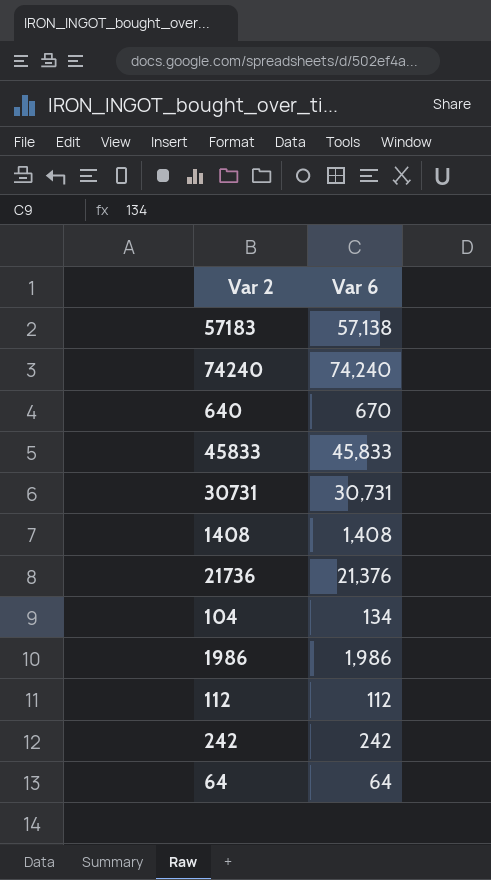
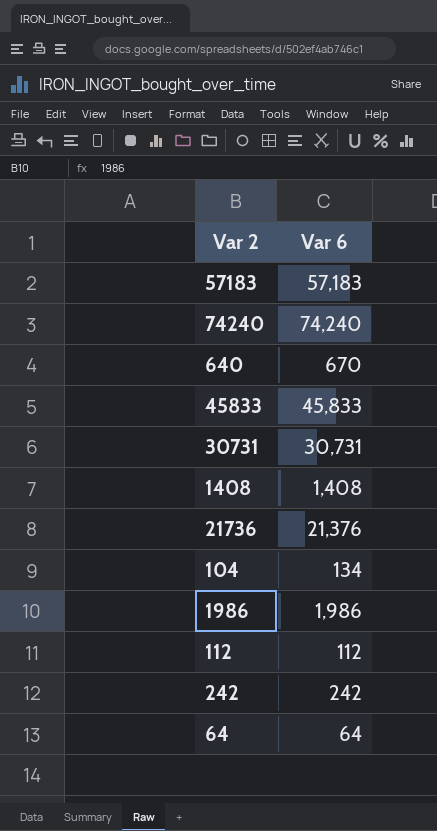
57183 | Var 6: 57,138 -> 57,183

